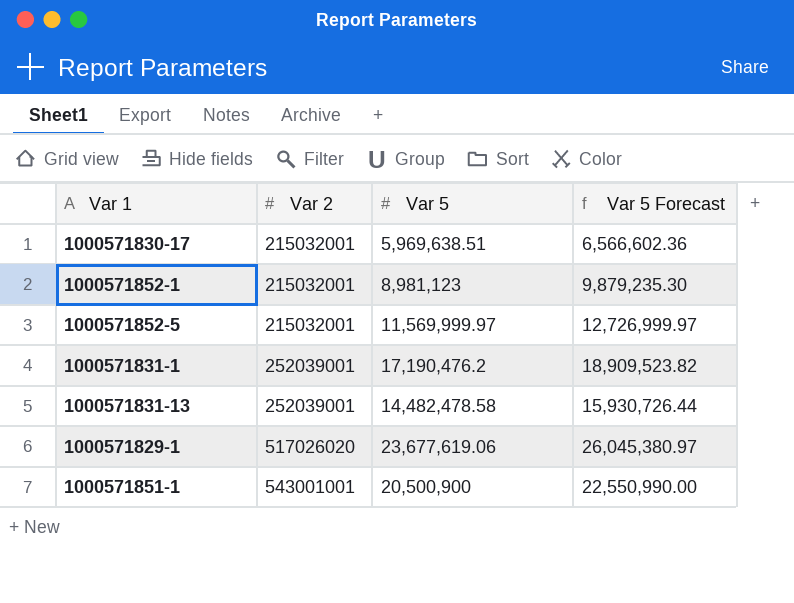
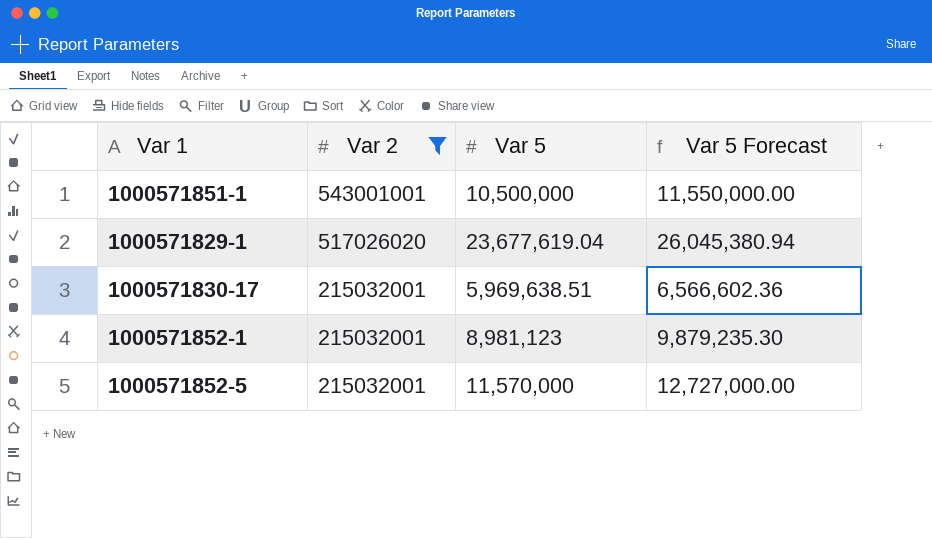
filter: none -> Var 2 != 252039001
row order: Var 2 ascending -> Var 2 descending
1000571851-1 | Var 5: 20,500,900 -> 10,500,000
1000571851-1 | Var 5 Forecast: 22,550,990.00 -> 11,550,000.00
1000571829-1 | Var 5: 23,677,619.06 -> 23,677,619.04
1000571829-1 | Var 5 Forecast: 26,045,380.97 -> 26,045,380.94
1000571852-5 | Var 5: 11,569,999.97 -> 11,570,000
1000571852-5 | Var 5 Forecast: 12,726,999.97 -> 12,727,000.00

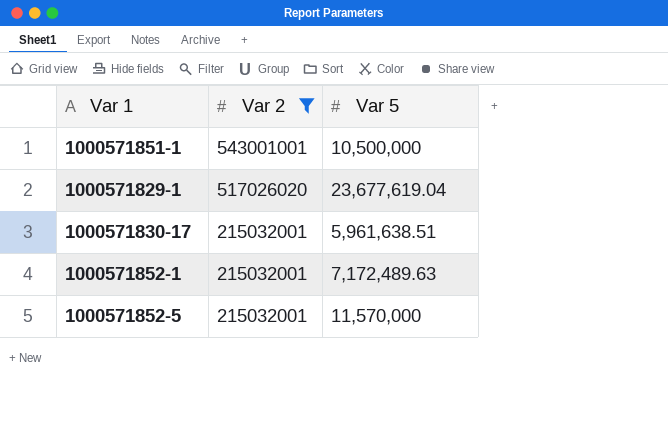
column Var 5 Forecast | formula: [Var 5] * 1.1 -> none
1000571830-17 | Var 5: 5,969,638.51 -> 5,961,638.51
1000571852-1 | Var 5: 8,981,123 -> 7,172,489.63

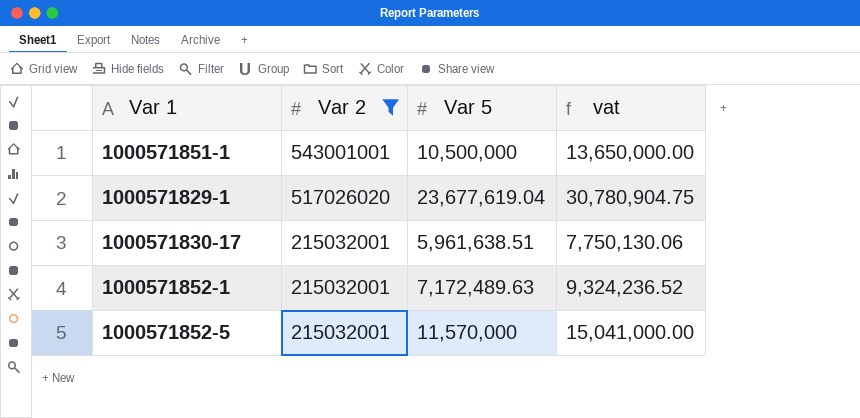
column vat | formula: none -> [Var 5] * 1.3

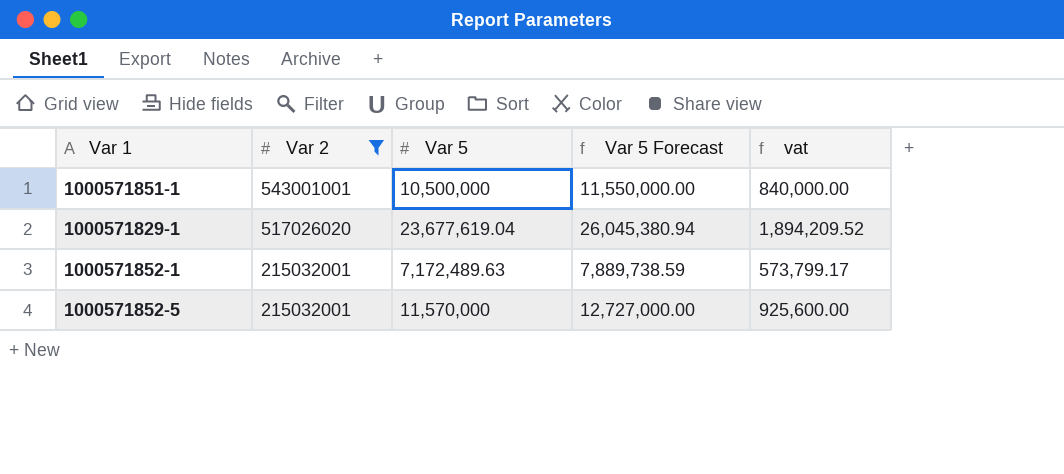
column Var 5 Forecast | formula: none -> [Var 5] * 1.1
column vat | formula: [Var 5] * 1.3 -> [Var 5] * 0.08
row 1000571830-17: 215032001 | 5,961,638.51 | 7,750,130.06 -> none

